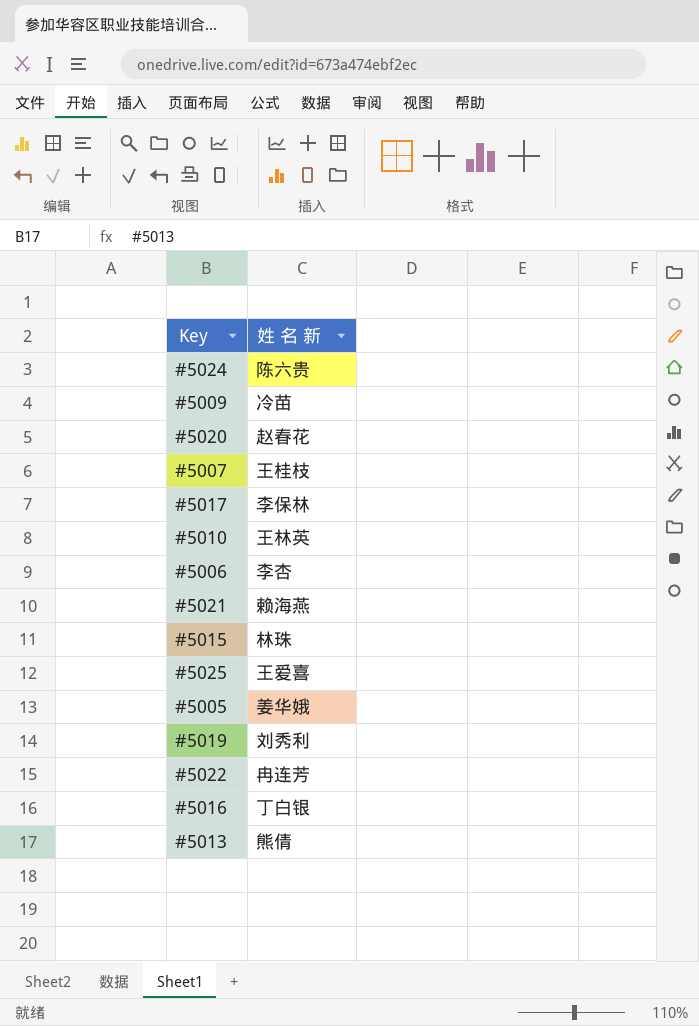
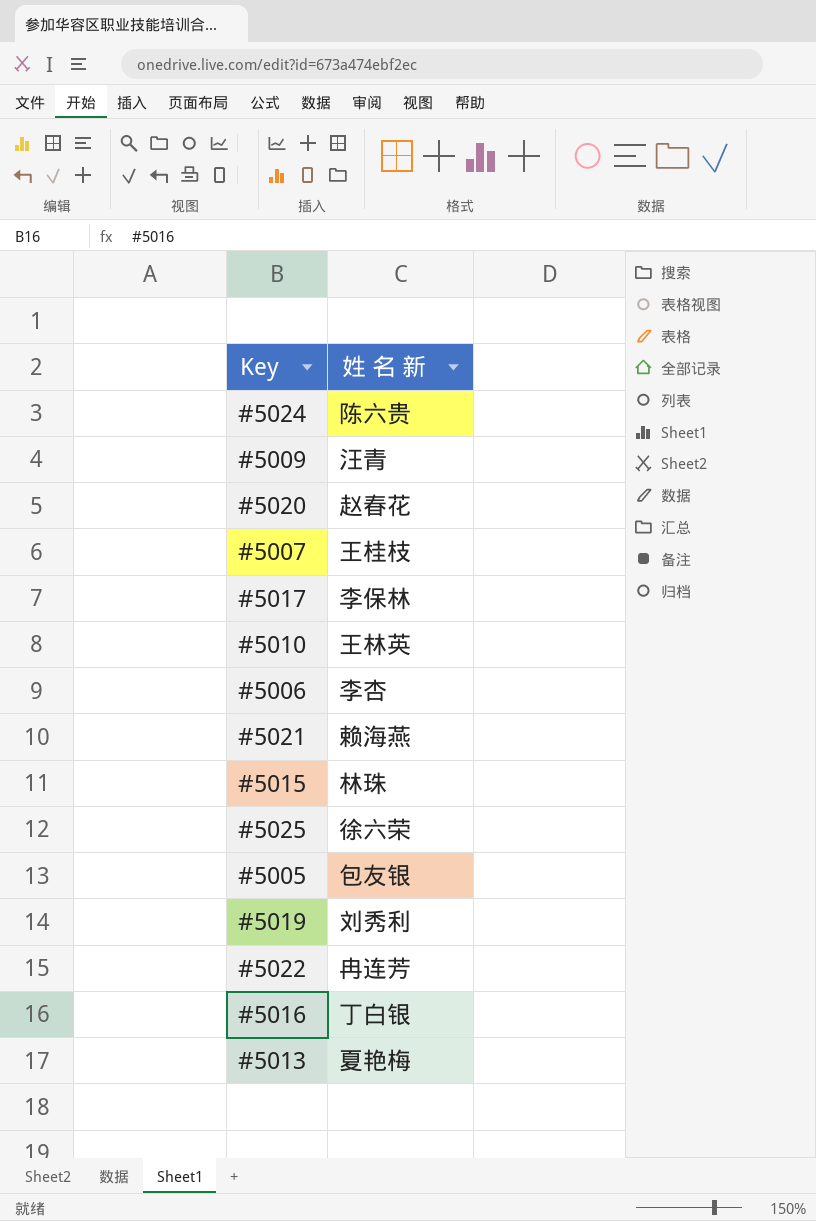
#5009 | 姓 名 新: 冷苗 -> 汪青
#5025 | 姓 名 新: 王爱喜 -> 徐六荣
#5005 | 姓 名 新: 姜华娥 -> 包友银
#5013 | 姓 名 新: 熊倩 -> 夏艳梅

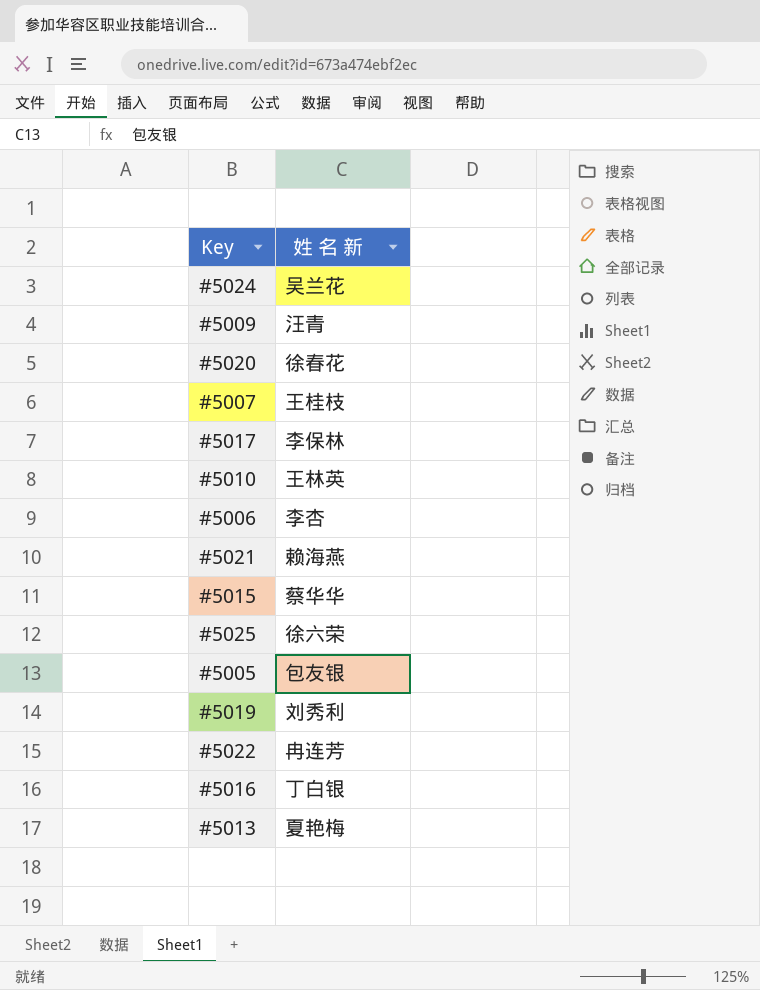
#5024 | 姓 名 新: 陈六贵 -> 吴兰花
#5020 | 姓 名 新: 赵春花 -> 徐春花
#5015 | 姓 名 新: 林珠 -> 蔡华华

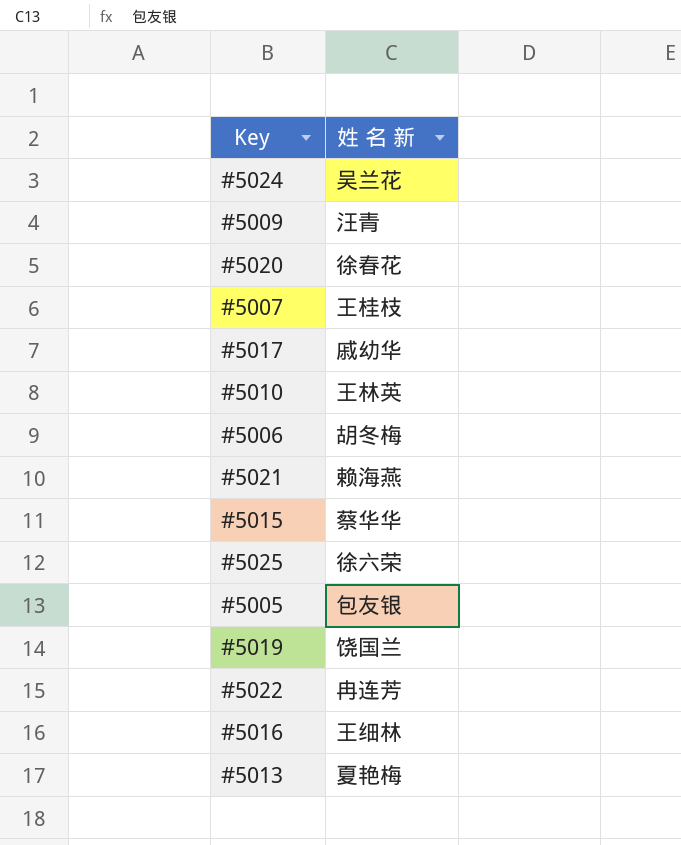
#5017 | 姓 名 新: 李保林 -> 戚幼华
#5006 | 姓 名 新: 李杏 -> 胡冬梅
#5019 | 姓 名 新: 刘秀利 -> 饶国兰
#5016 | 姓 名 新: 丁白银 -> 王细林

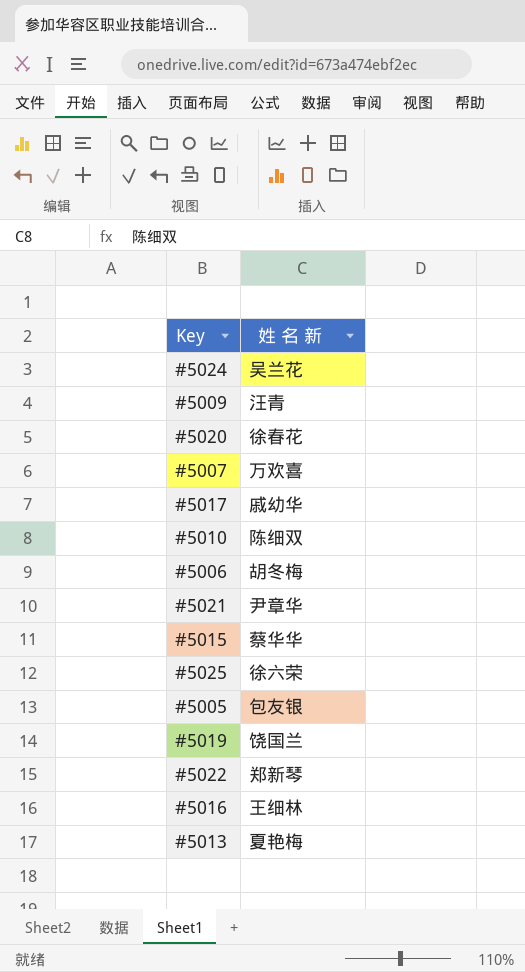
#5007 | 姓 名 新: 王桂枝 -> 万欢喜
#5010 | 姓 名 新: 王林英 -> 陈细双
#5021 | 姓 名 新: 赖海燕 -> 尹章华
#5022 | 姓 名 新: 冉连芳 -> 郑新琴

